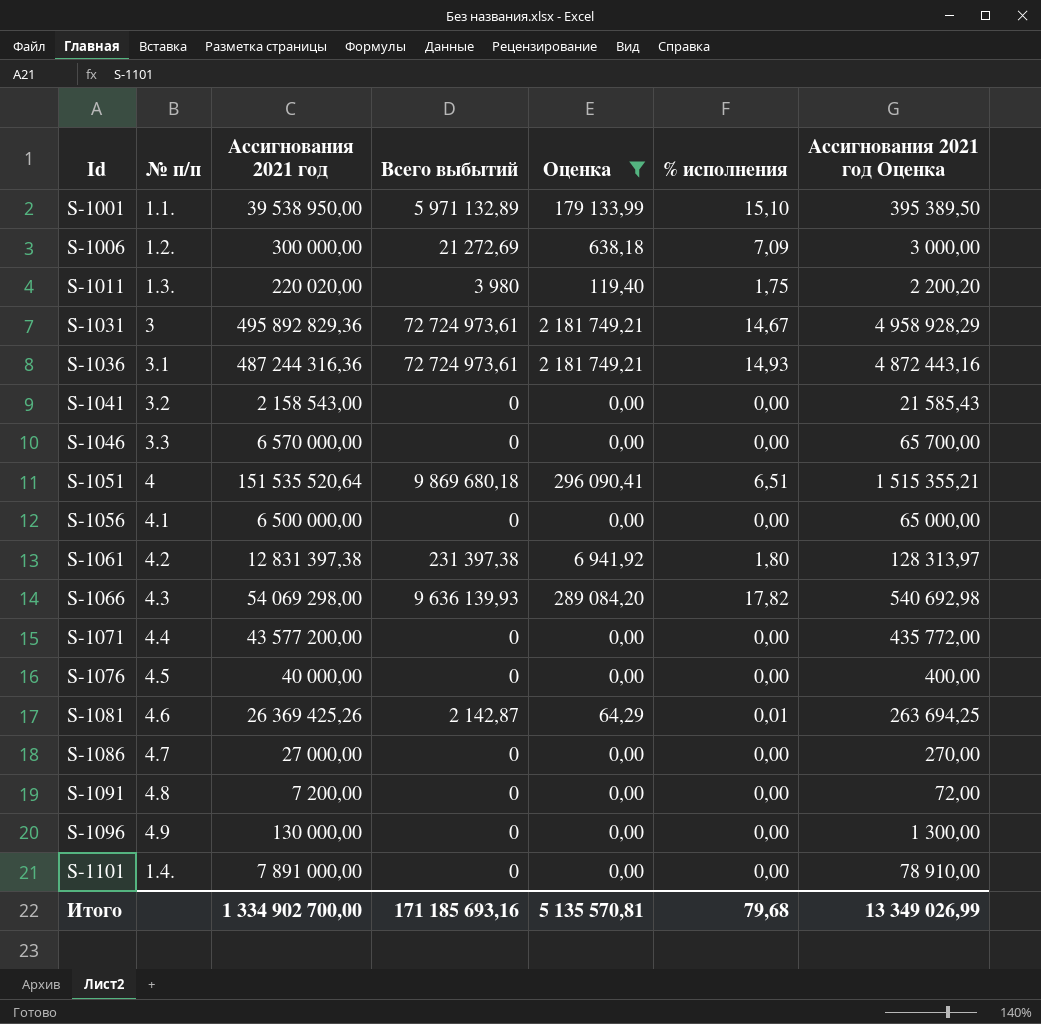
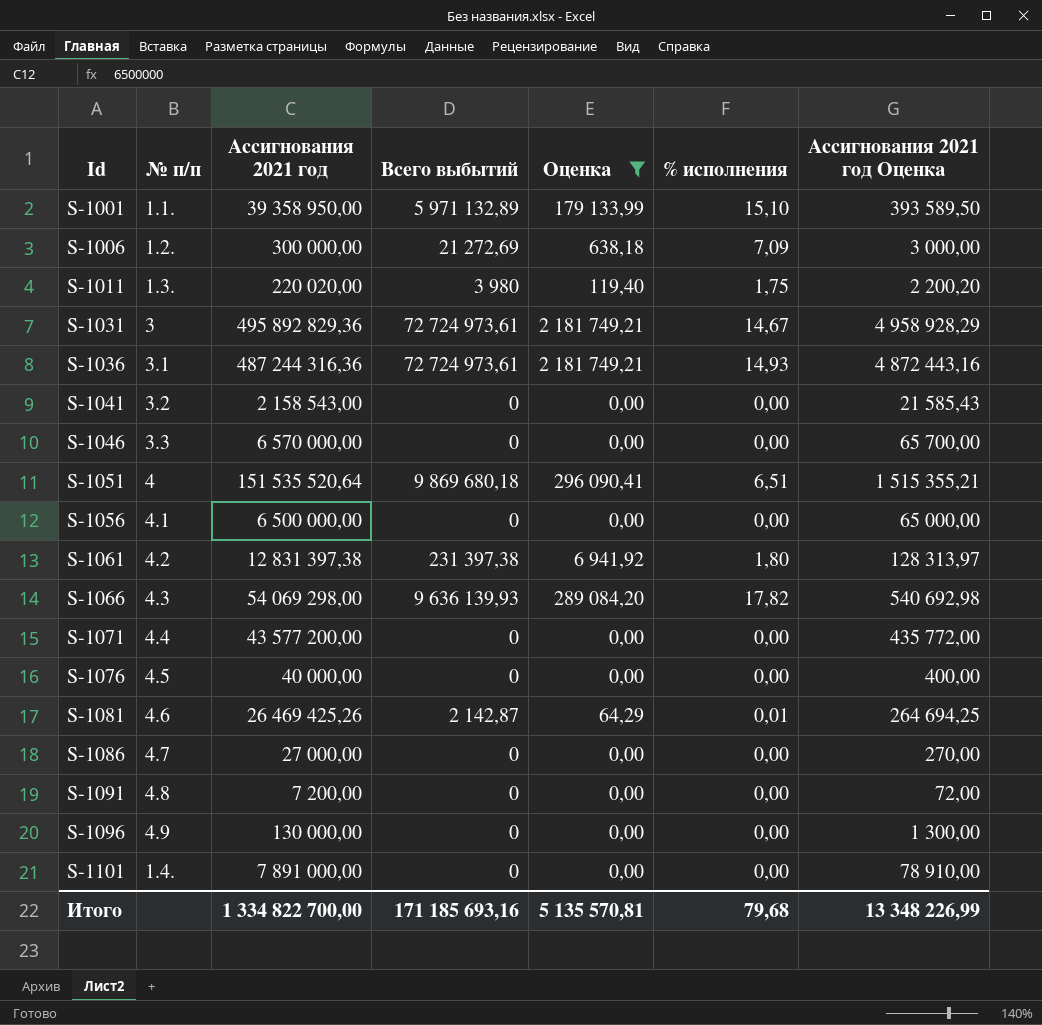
S-1001 | Ассигнования 2021 год: 39 538 950,00 -> 39 358 950,00
S-1001 | Ассигнования 2021 год Оценка: 395 389,50 -> 393 589,50
S-1081 | Ассигнования 2021 год: 26 369 425,26 -> 26 469 425,26
S-1081 | Ассигнования 2021 год Оценка: 263 694,25 -> 264 694,25
Итого | Ассигнования 2021 год: 1 334 902 700,00 -> 1 334 822 700,00
Итого | Ассигнования 2021 год Оценка: 13 349 026,99 -> 13 348 226,99

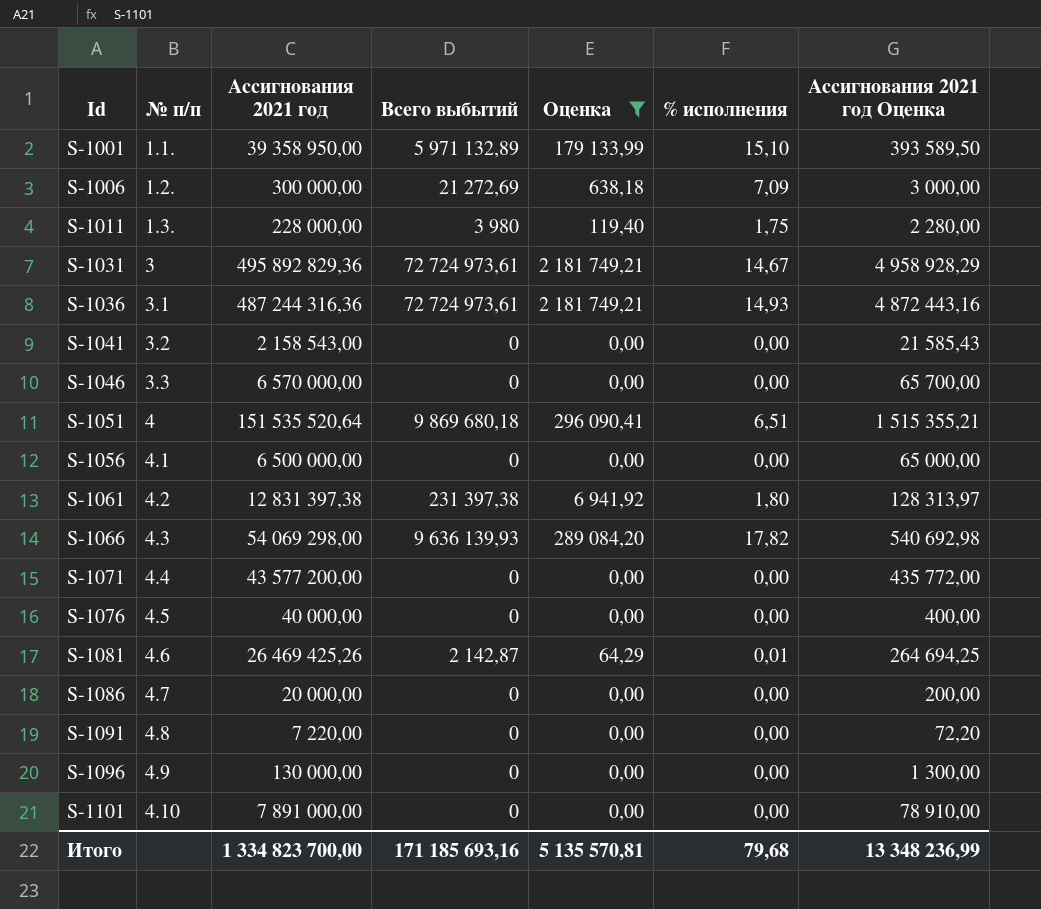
S-1011 | Ассигнования 2021 год: 220 020,00 -> 228 000,00
S-1011 | Ассигнования 2021 год Оценка: 2 200,20 -> 2 280,00
S-1086 | Ассигнования 2021 год: 27 000,00 -> 20 000,00
S-1086 | Ассигнования 2021 год Оценка: 270,00 -> 200,00
S-1091 | Ассигнования 2021 год: 7 200,00 -> 7 220,00
S-1091 | Ассигнования 2021 год Оценка: 72,00 -> 72,20
S-1101 | № п/п: 1.4. -> 4.10
Итого | Ассигнования 2021 год: 1 334 822 700,00 -> 1 334 823 700,00
Итого | Ассигнования 2021 год Оценка: 13 348 226,99 -> 13 348 236,99

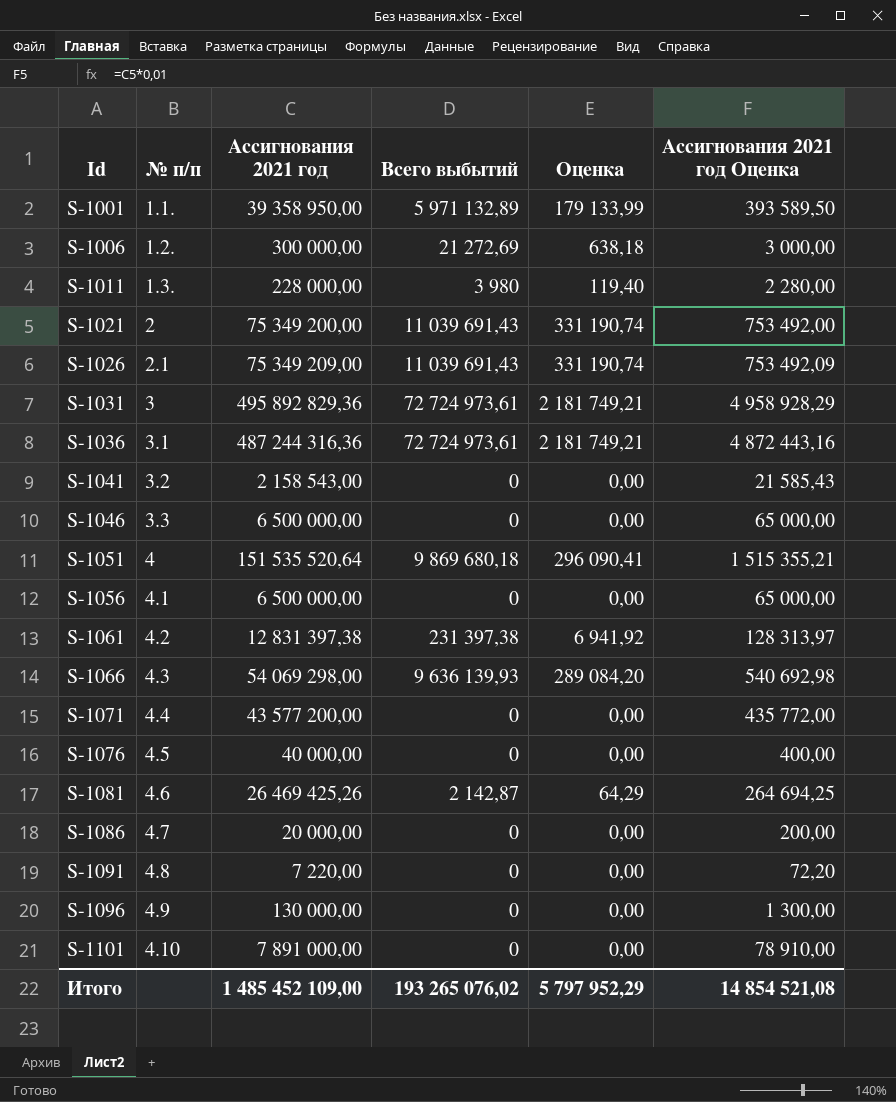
filter: Оценка != 331 190,74 -> none
column % исполнения | position: 6 -> none
S-1046 | Ассигнования 2021 год: 6 570 000,00 -> 6 500 000,00
S-1046 | Ассигнования 2021 год Оценка: 65 700,00 -> 65 000,00
Итого | Ассигнования 2021 год: 1 334 823 700,00 -> 1 485 452 109,00
Итого | Всего выбытий: 171 185 693,16 -> 193 265 076,02
Итого | Оценка: 5 135 570,81 -> 5 797 952,29
Итого | Ассигнования 2021 год Оценка: 13 348 236,99 -> 14 854 521,08

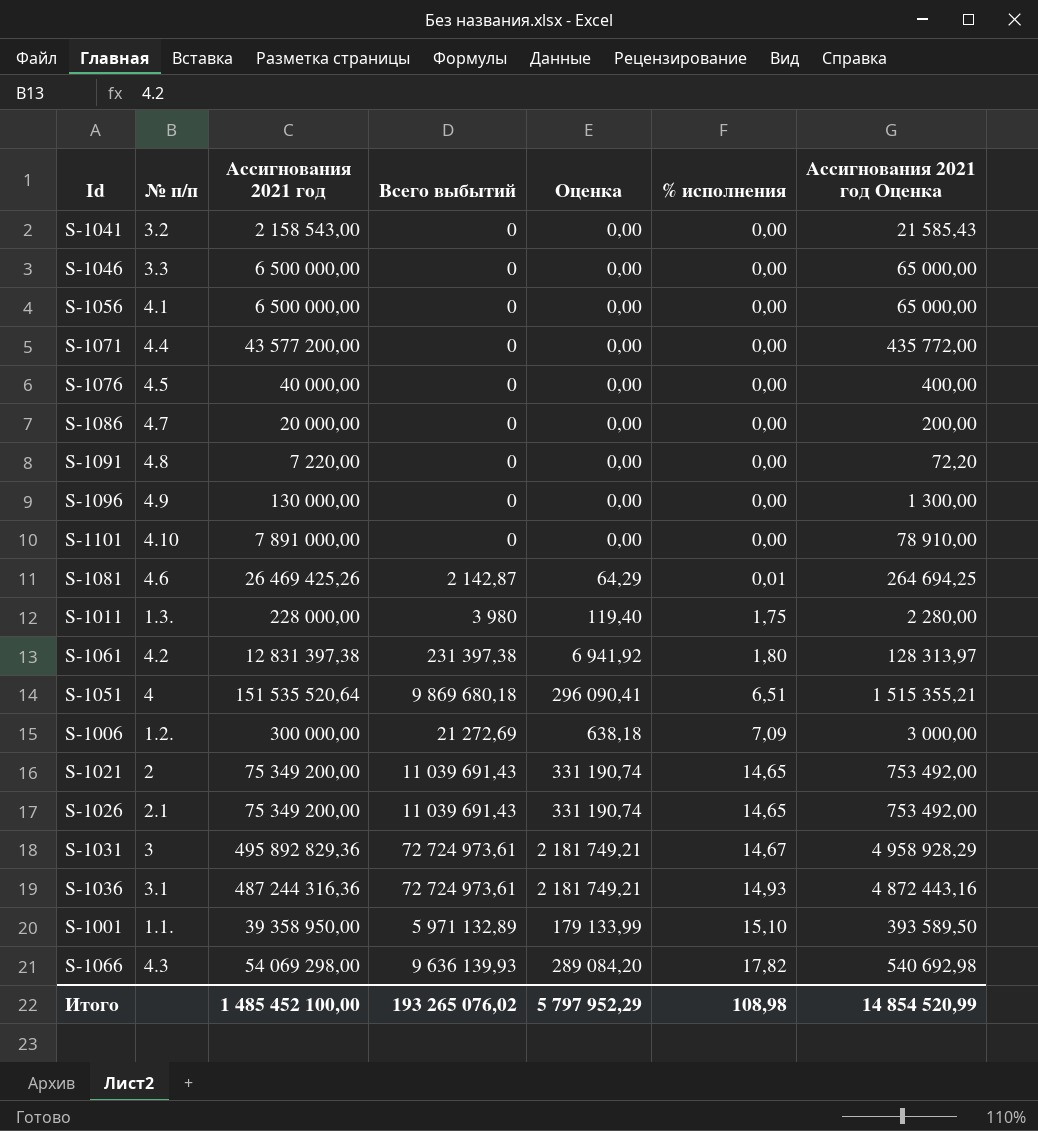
row order: Id ascending -> % исполнения ascending
column % исполнения | position: none -> 6
S-1026 | Ассигнования 2021 год: 75 349 209,00 -> 75 349 200,00
S-1026 | Ассигнования 2021 год Оценка: 753 492,09 -> 753 492,00
Итого | Ассигнования 2021 год: 1 485 452 109,00 -> 1 485 452 100,00
Итого | Ассигнования 2021 год Оценка: 14 854 521,08 -> 14 854 520,99

